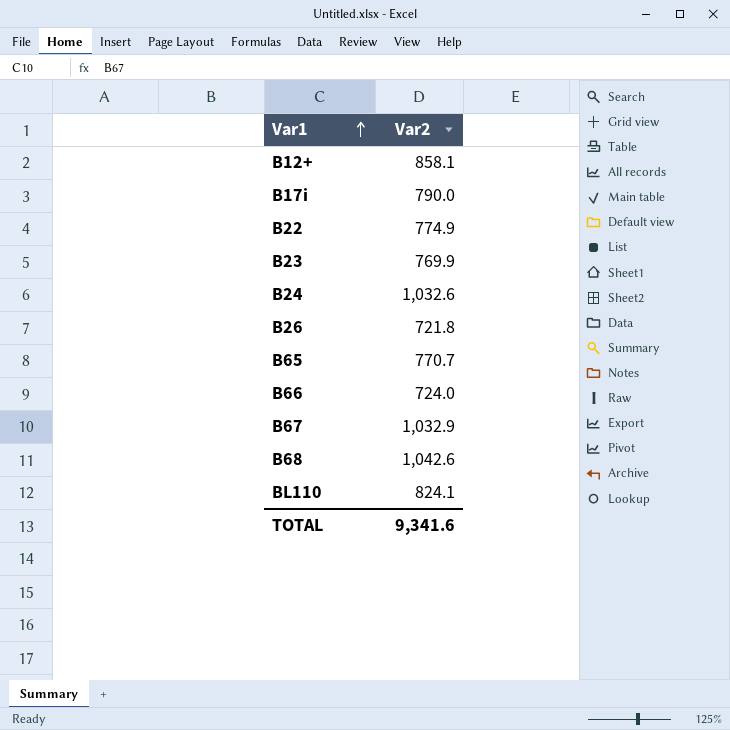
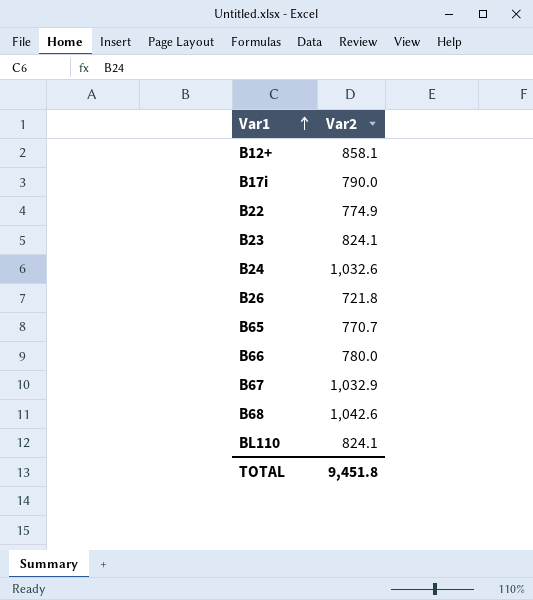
B23 | Var2: 769.9 -> 824.1
B66 | Var2: 724.0 -> 780.0
TOTAL | Var2: 9,341.6 -> 9,451.8

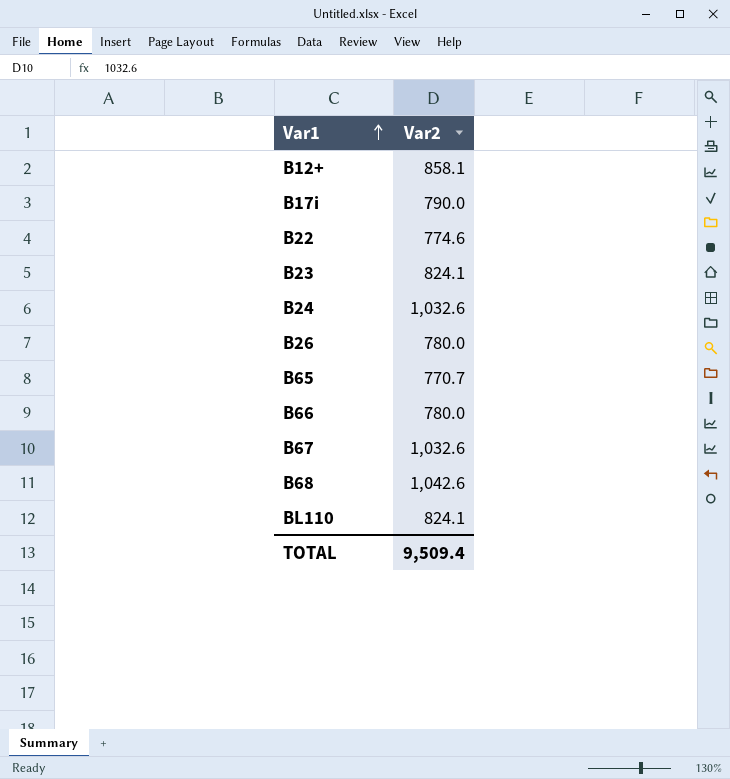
B22 | Var2: 774.9 -> 774.6
B26 | Var2: 721.8 -> 780.0
B67 | Var2: 1,032.9 -> 1,032.6
TOTAL | Var2: 9,451.8 -> 9,509.4

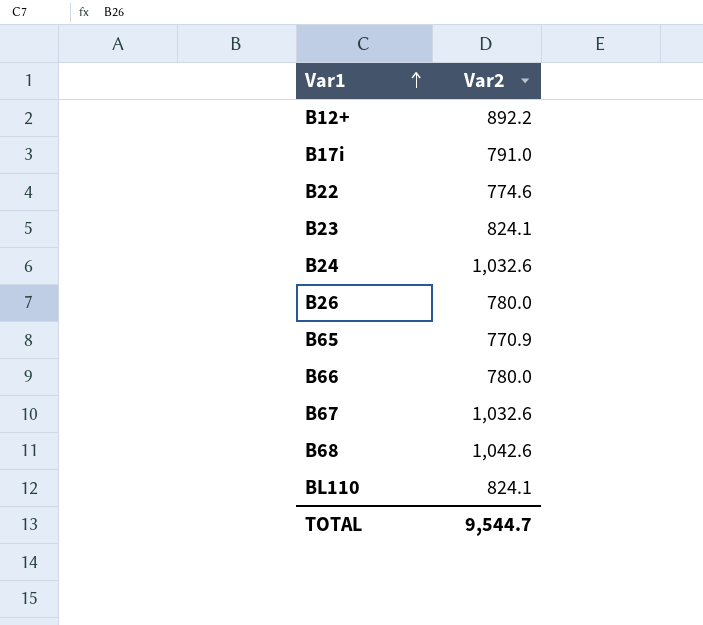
B12+ | Var2: 858.1 -> 892.2
B17i | Var2: 790.0 -> 791.0
B65 | Var2: 770.7 -> 770.9
TOTAL | Var2: 9,509.4 -> 9,544.7

